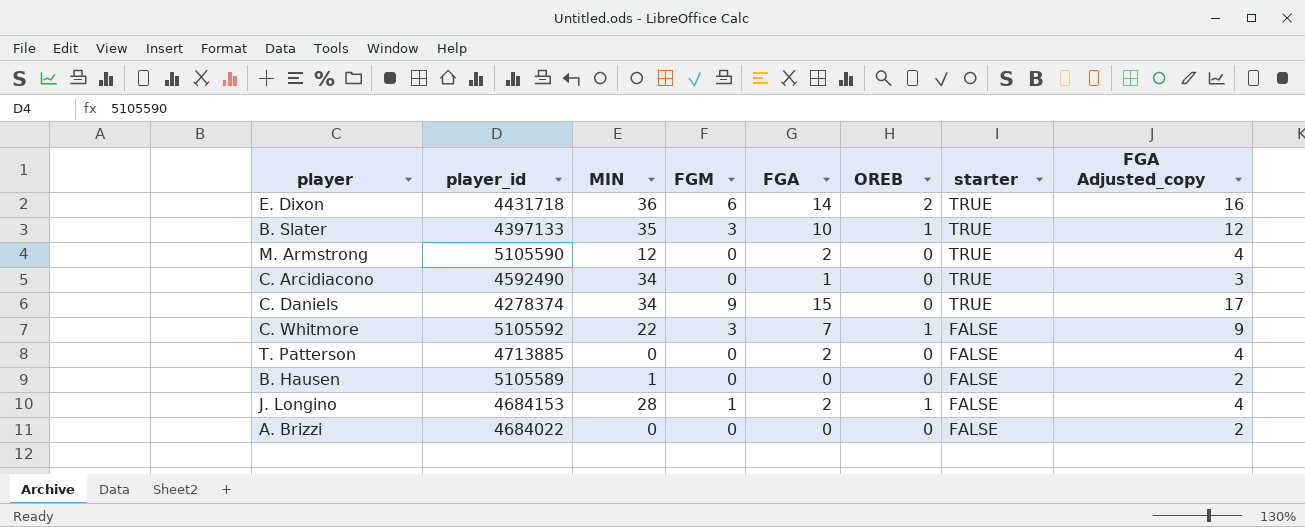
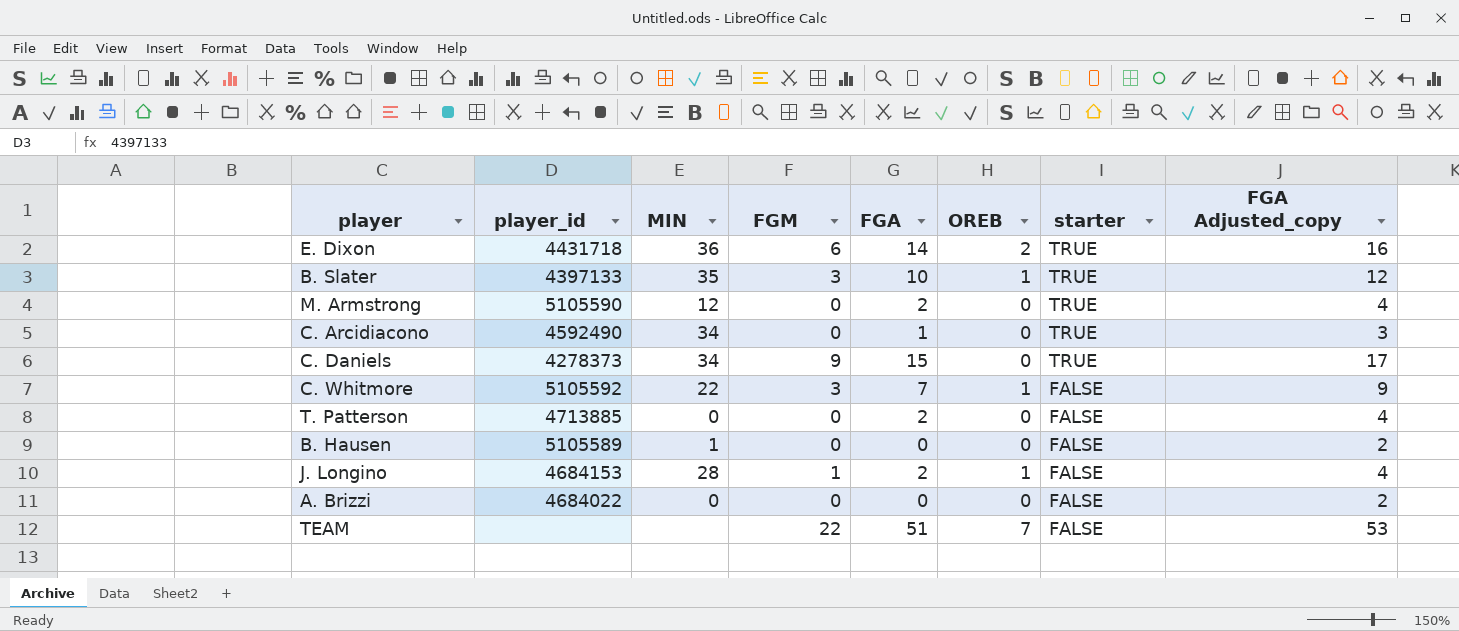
C. Daniels | player_id: 4278374 -> 4278373
row TEAM: none -> none | none | 22 | 51 | 7 | FALSE | 53

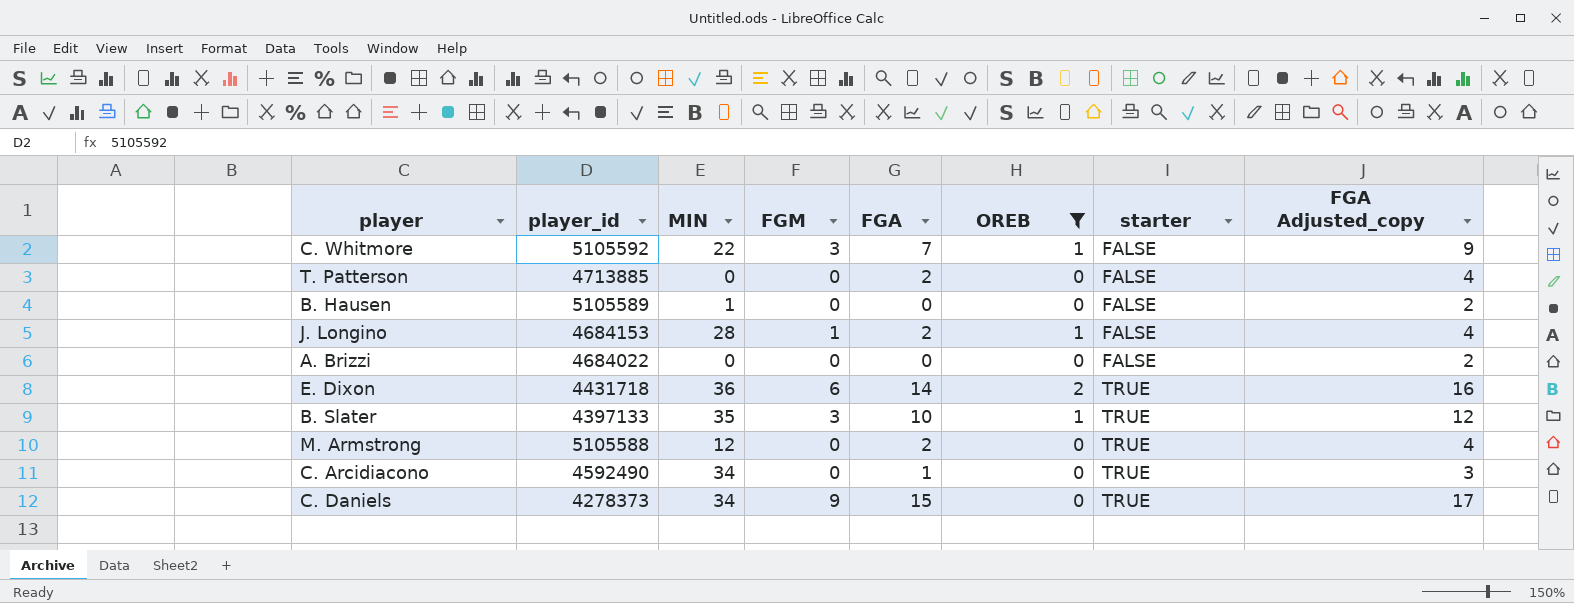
filter: none -> OREB != 7
row order: starter descending -> starter ascending
M. Armstrong | player_id: 5105590 -> 5105588

